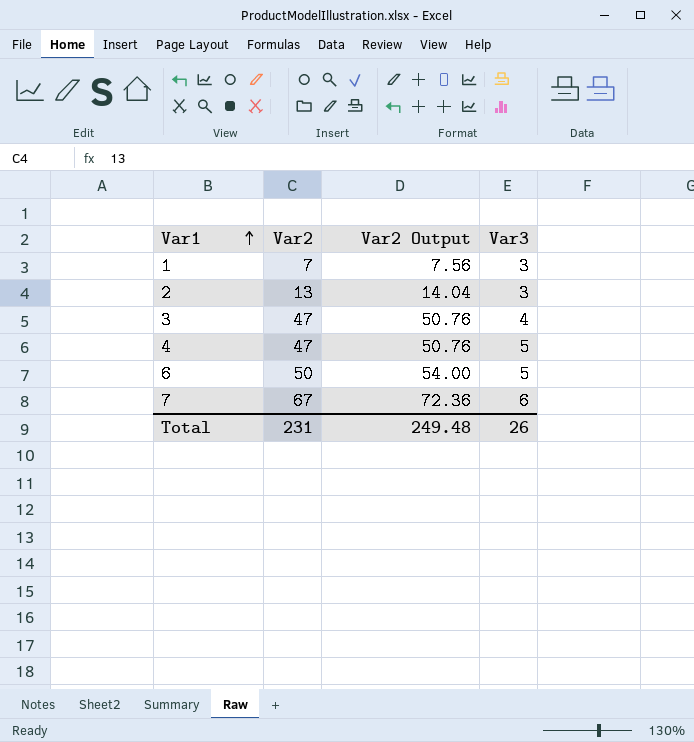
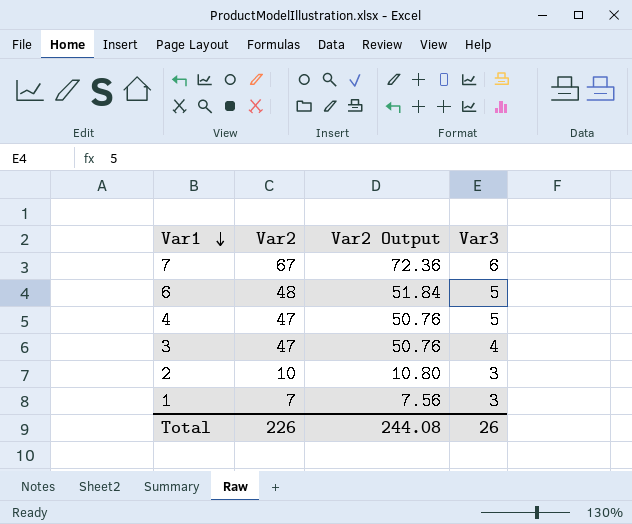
row order: Var1 ascending -> Var1 descending
6 | Var2: 50 -> 48
6 | Var2 Output: 54.00 -> 51.84
2 | Var2: 13 -> 10
2 | Var2 Output: 14.04 -> 10.80
Total | Var2: 231 -> 226
Total | Var2 Output: 249.48 -> 244.08

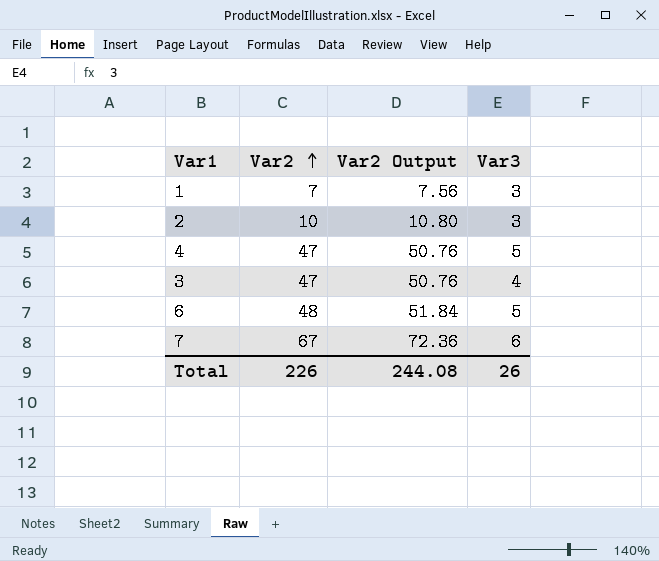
row order: Var1 descending -> Var2 ascending

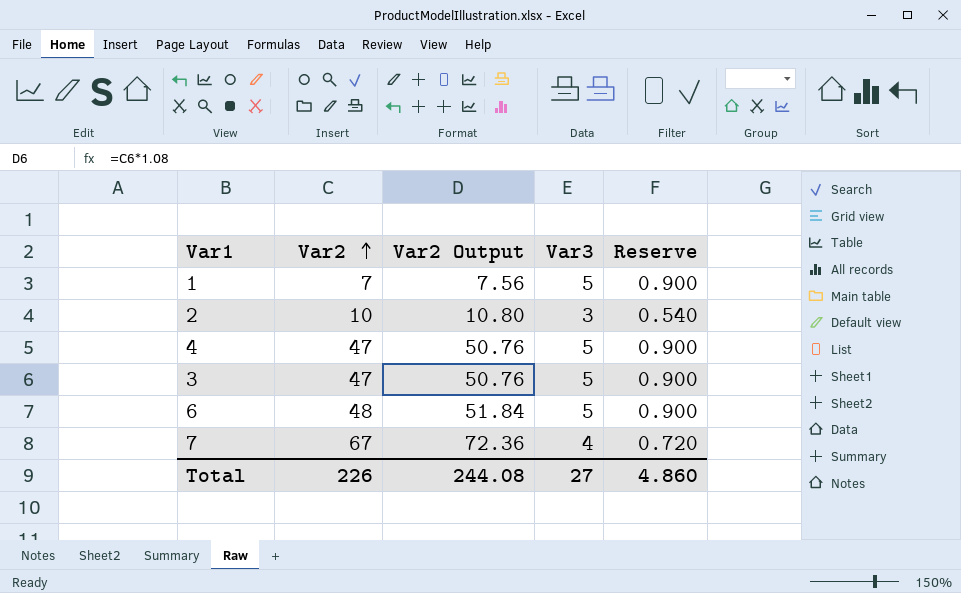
column Reserve | formula: none -> [Var3] * 0.18
1 | Var3: 3 -> 5
3 | Var3: 4 -> 5
7 | Var3: 6 -> 4
Total | Var3: 26 -> 27

